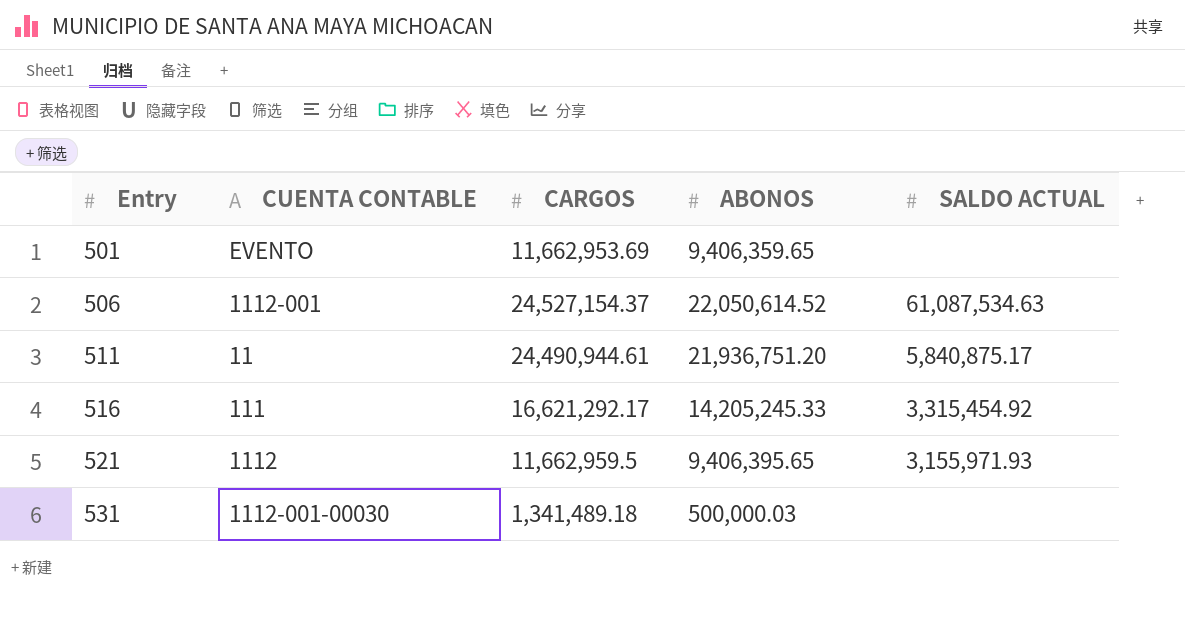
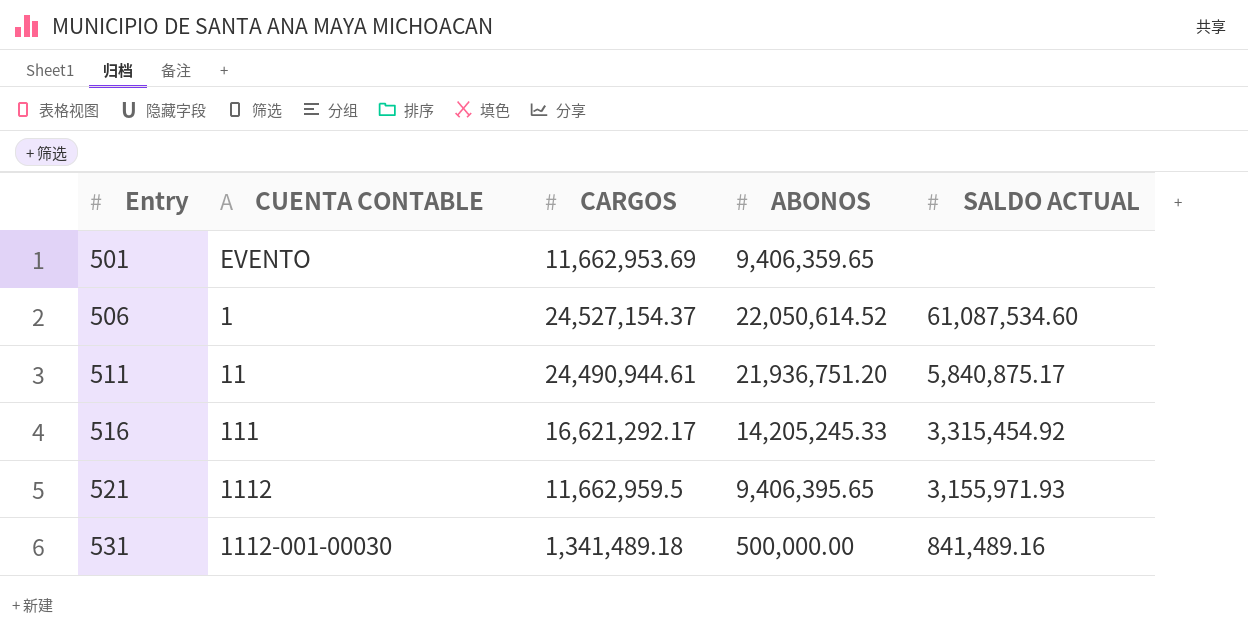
506 | CUENTA CONTABLE: 1112-001 -> 1
506 | SALDO ACTUAL: 61,087,534.63 -> 61,087,534.60
531 | ABONOS: 500,000.03 -> 500,000.00
531 | SALDO ACTUAL: none -> 841,489.16

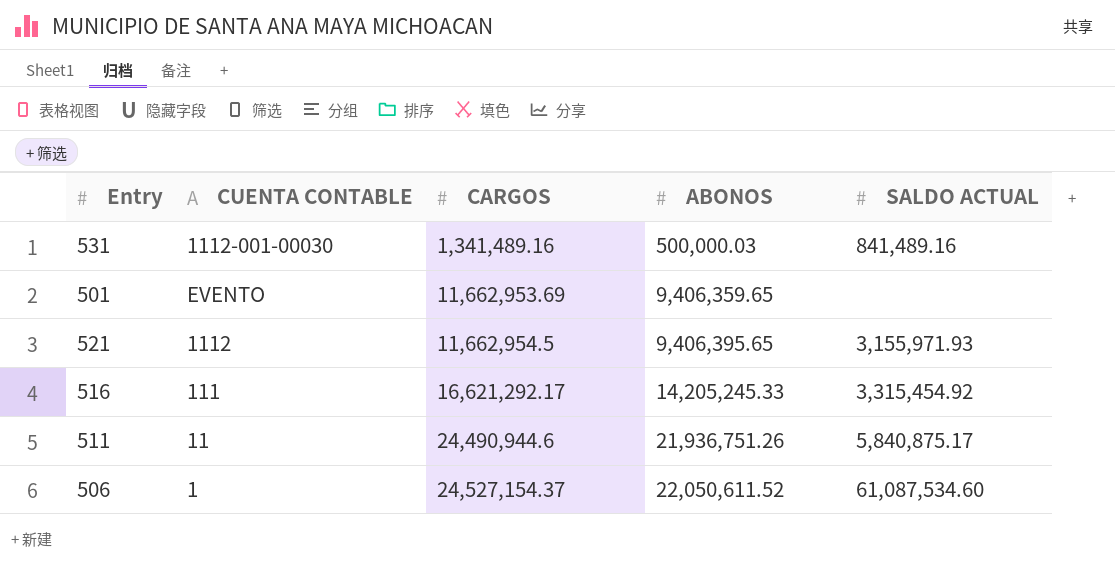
row order: Entry ascending -> CARGOS ascending
531 | CARGOS: 1,341,489.18 -> 1,341,489.16
531 | ABONOS: 500,000.00 -> 500,000.03
521 | CARGOS: 11,662,959.5 -> 11,662,954.5
511 | CARGOS: 24,490,944.61 -> 24,490,944.6
511 | ABONOS: 21,936,751.20 -> 21,936,751.26
506 | ABONOS: 22,050,614.52 -> 22,050,611.52

